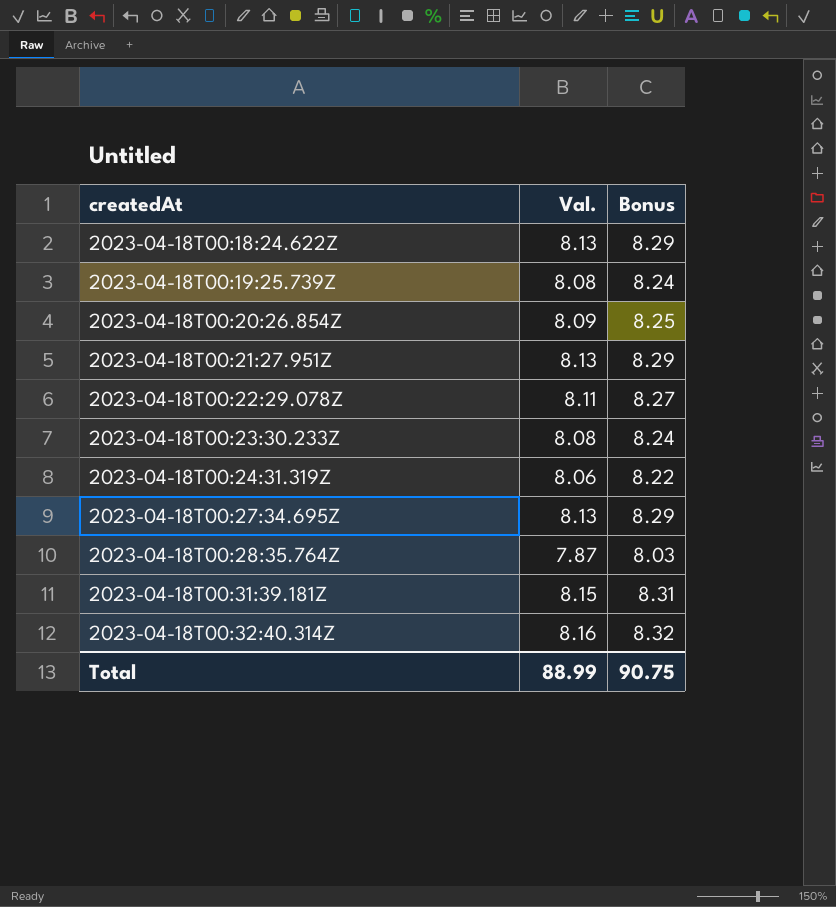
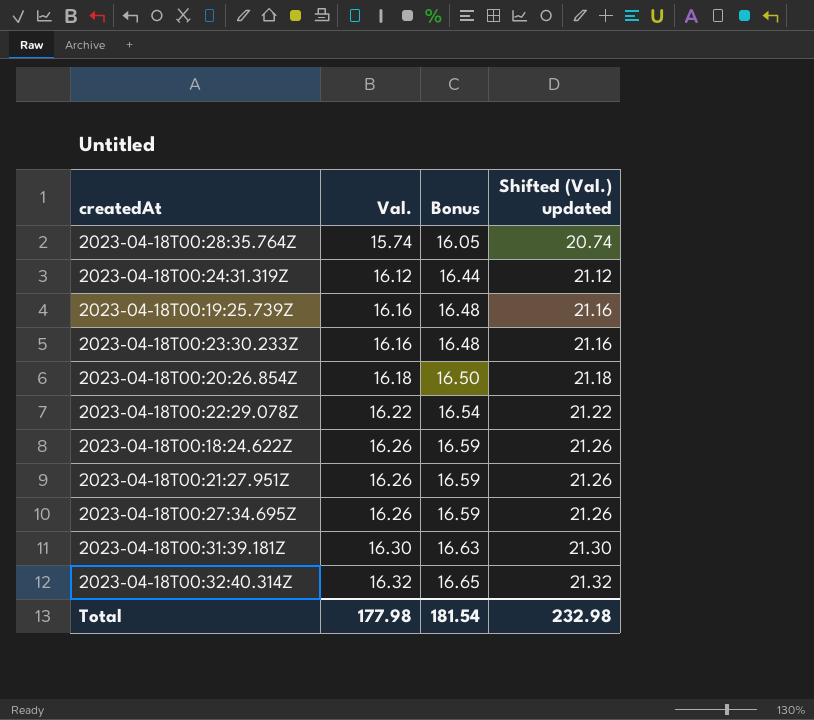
row order: createdAt ascending -> Val. ascending
column Shifted (Val.) updated | formula: none -> [Val.] + 5
2023-04-18T00:28:35.764Z | Val.: 7.87 -> 15.74
2023-04-18T00:28:35.764Z | Bonus: 8.03 -> 16.05
2023-04-18T00:24:31.319Z | Val.: 8.06 -> 16.12
2023-04-18T00:24:31.319Z | Bonus: 8.22 -> 16.44
2023-04-18T00:19:25.739Z | Val.: 8.08 -> 16.16
2023-04-18T00:19:25.739Z | Bonus: 8.24 -> 16.48
2023-04-18T00:23:30.233Z | Val.: 8.08 -> 16.16
2023-04-18T00:23:30.233Z | Bonus: 8.24 -> 16.48
2023-04-18T00:20:26.854Z | Val.: 8.09 -> 16.18
2023-04-18T00:20:26.854Z | Bonus: 8.25 -> 16.50
2023-04-18T00:22:29.078Z | Val.: 8.11 -> 16.22
2023-04-18T00:22:29.078Z | Bonus: 8.27 -> 16.54
2023-04-18T00:18:24.622Z | Val.: 8.13 -> 16.26
2023-04-18T00:18:24.622Z | Bonus: 8.29 -> 16.59
2023-04-18T00:21:27.951Z | Val.: 8.13 -> 16.26
2023-04-18T00:21:27.951Z | Bonus: 8.29 -> 16.59
2023-04-18T00:27:34.695Z | Val.: 8.13 -> 16.26
2023-04-18T00:27:34.695Z | Bonus: 8.29 -> 16.59
2023-04-18T00:31:39.181Z | Val.: 8.15 -> 16.30
2023-04-18T00:31:39.181Z | Bonus: 8.31 -> 16.63
2023-04-18T00:32:40.314Z | Val.: 8.16 -> 16.32
2023-04-18T00:32:40.314Z | Bonus: 8.32 -> 16.65
Total | Val.: 88.99 -> 177.98
Total | Bonus: 90.75 -> 181.54

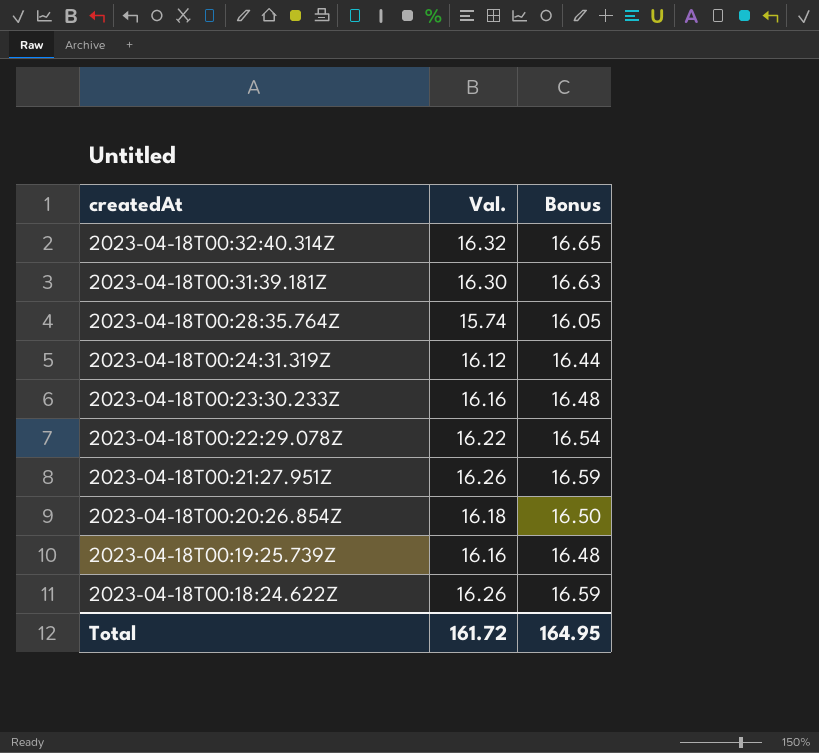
row order: Val. ascending -> createdAt descending
column Shifted (Val.) updated | formula: [Val.] + 5 -> none
row 2023-04-18T00:27:34.695Z: 16.26 | 16.59 | 21.26 -> none
Total | Val.: 177.98 -> 161.72
Total | Bonus: 181.54 -> 164.95

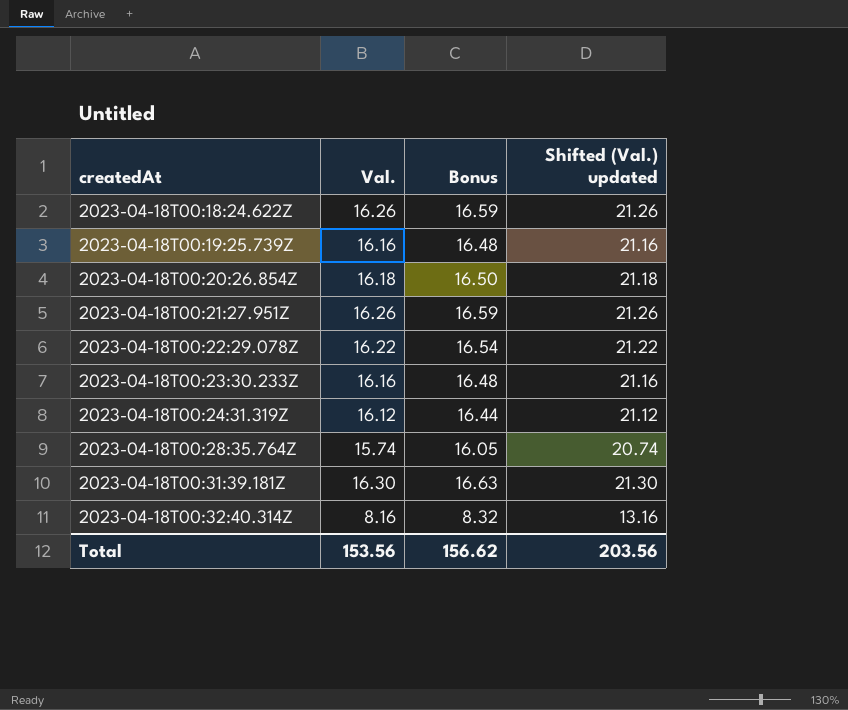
row order: createdAt descending -> createdAt ascending
column Shifted (Val.) updated | formula: none -> [Val.] + 5
2023-04-18T00:32:40.314Z | Val.: 16.32 -> 8.16
2023-04-18T00:32:40.314Z | Bonus: 16.65 -> 8.32
Total | Val.: 161.72 -> 153.56
Total | Bonus: 164.95 -> 156.62

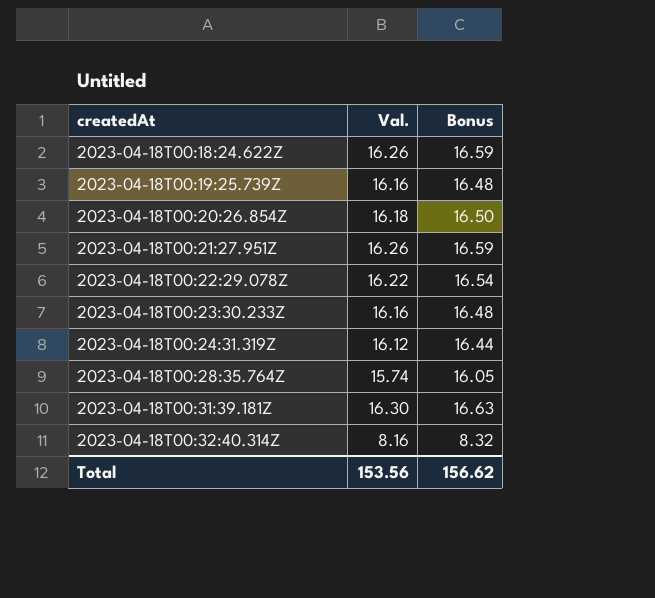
column Shifted (Val.) updated | formula: [Val.] + 5 -> none

